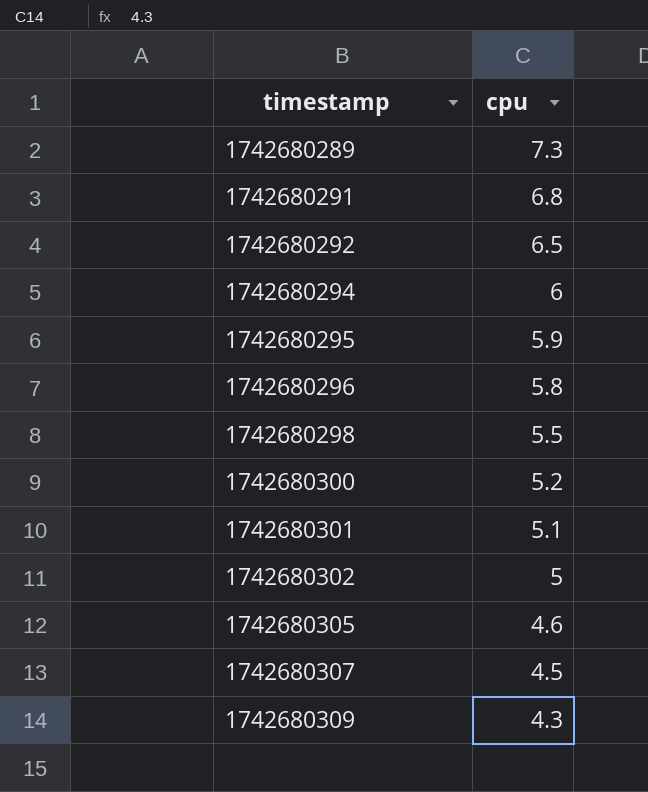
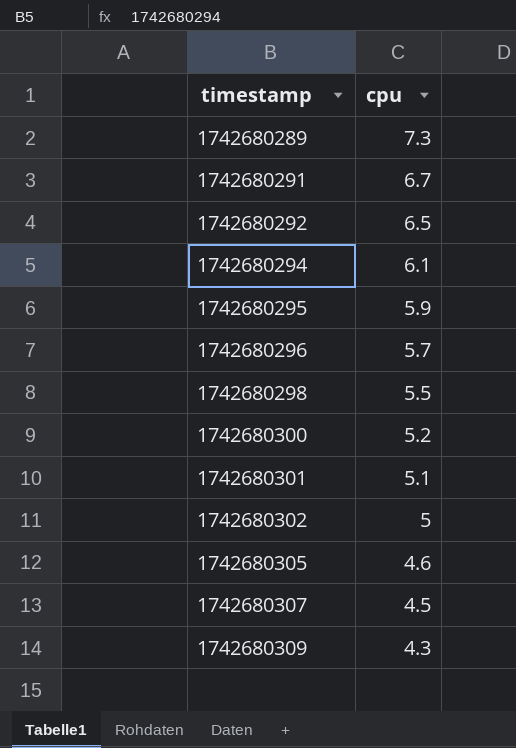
1742680291 | cpu: 6.8 -> 6.7
1742680294 | cpu: 6 -> 6.1
1742680296 | cpu: 5.8 -> 5.7

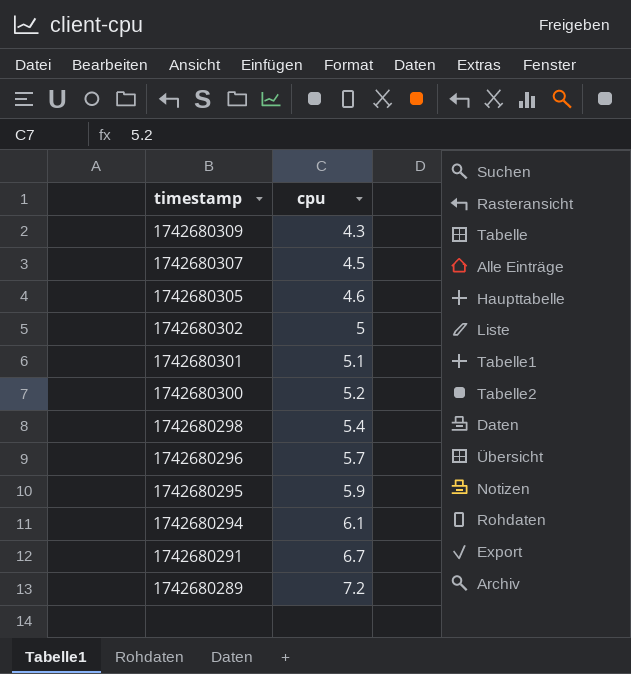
row order: timestamp ascending -> timestamp descending
row 1742680292: 6.5 -> none
1742680298 | cpu: 5.5 -> 5.4
1742680289 | cpu: 7.3 -> 7.2

